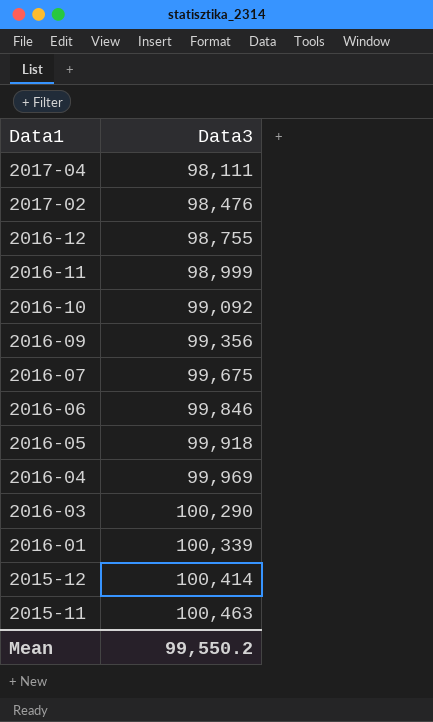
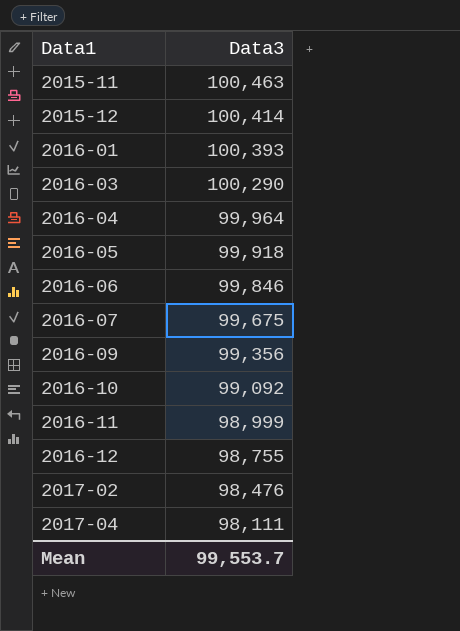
row order: Data1 descending -> Data1 ascending
2016-01 | Data3: 100,339 -> 100,393
2016-04 | Data3: 99,969 -> 99,964
Mean | Data3: 99,550.2 -> 99,553.7

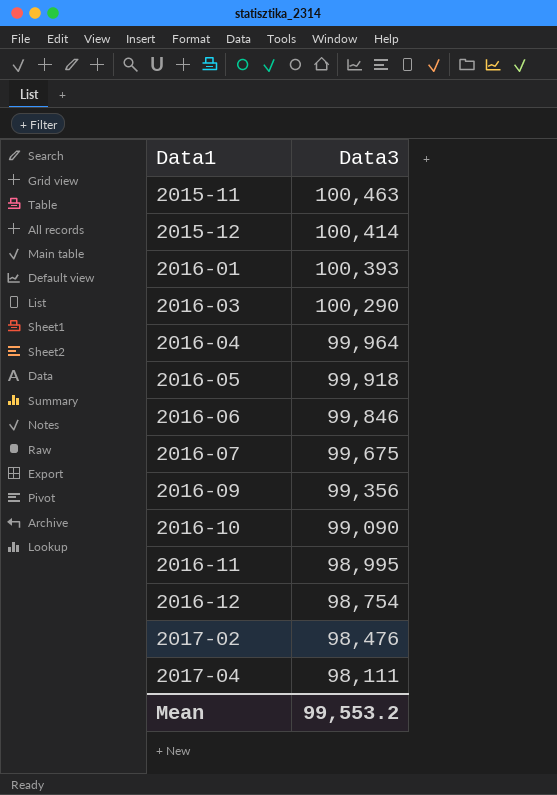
2016-10 | Data3: 99,092 -> 99,090
2016-11 | Data3: 98,999 -> 98,995
2016-12 | Data3: 98,755 -> 98,754
Mean | Data3: 99,553.7 -> 99,553.2

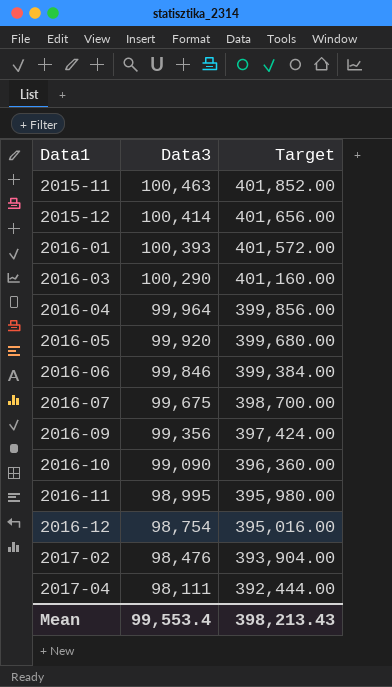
column Target | formula: none -> [Data3] * 4
2016-05 | Data3: 99,918 -> 99,920
Mean | Data3: 99,553.2 -> 99,553.4

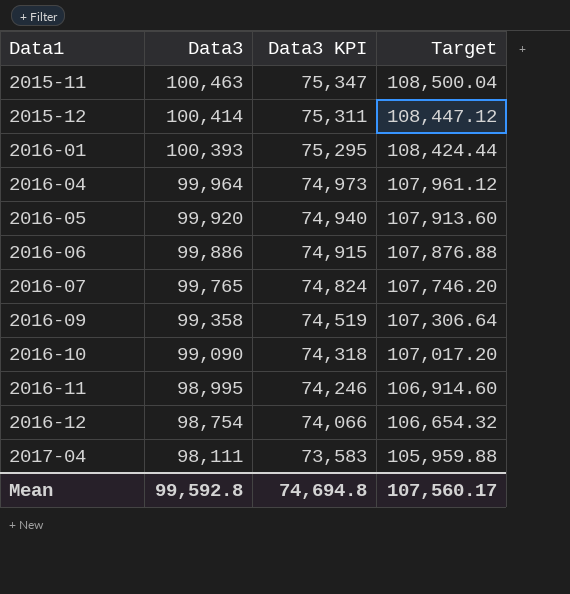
column Data3 KPI | formula: none -> [Data3] * 0.75
column Target | formula: [Data3] * 4 -> [Data3] * 1.08
row 2016-03: 100,290 | 401,160.00 -> none
row 2017-02: 98,476 | 393,904.00 -> none
2016-06 | Data3: 99,846 -> 99,886
2016-07 | Data3: 99,675 -> 99,765
2016-09 | Data3: 99,356 -> 99,358
Mean | Data3: 99,553.4 -> 99,592.8
Mean | Target: 398,213.43 -> 107,560.17

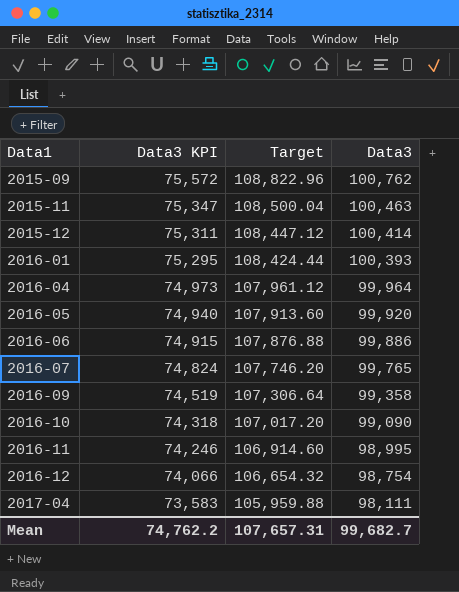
column Data3 | position: 2 -> 4
row 2015-09: none -> 75,572 | 108,822.96 | 100,762
Mean | Data3 KPI: 74,694.8 -> 74,762.2
Mean | Target: 107,560.17 -> 107,657.31
Mean | Data3: 99,592.8 -> 99,682.7

